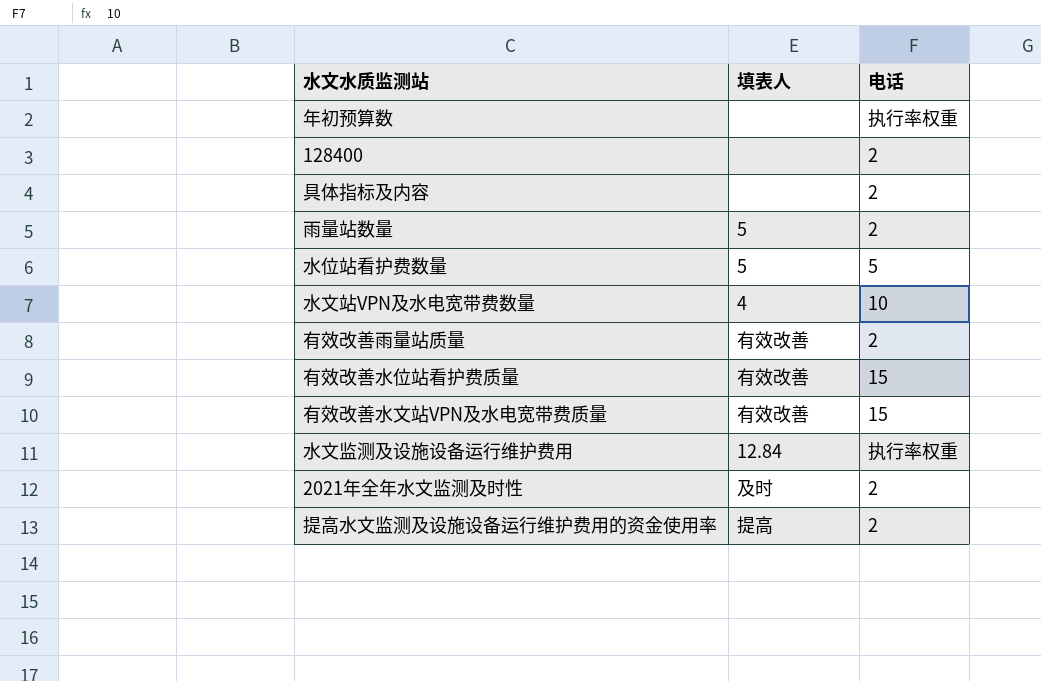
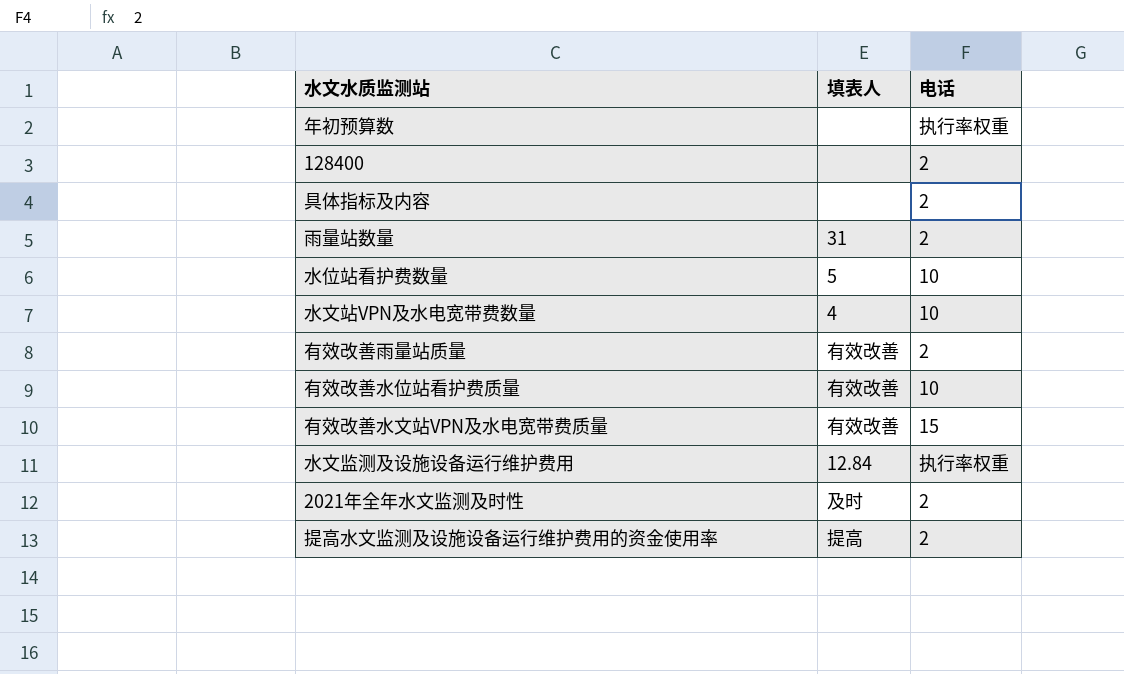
雨量站数量 | 填表人: 5 -> 31
水位站看护费数量 | 电话: 5 -> 10
有效改善水位站看护费质量 | 电话: 15 -> 10

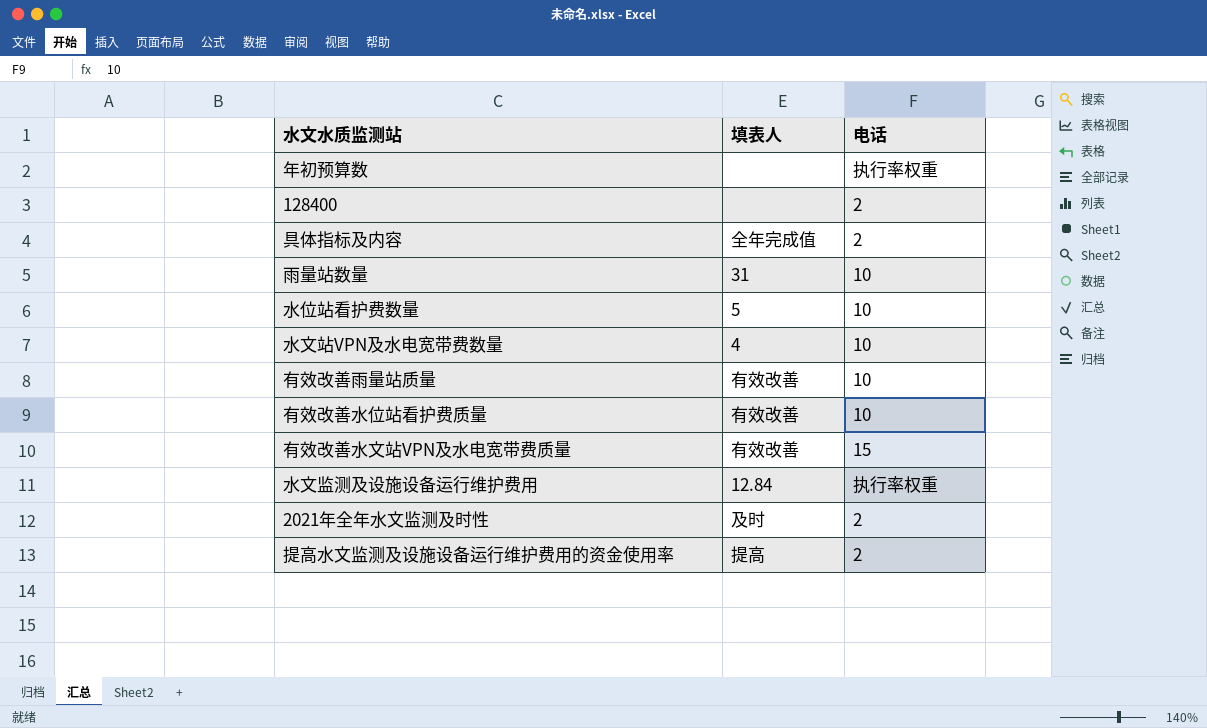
具体指标及内容 | 填表人: none -> 全年完成值
雨量站数量 | 电话: 2 -> 10
有效改善雨量站质量 | 电话: 2 -> 10

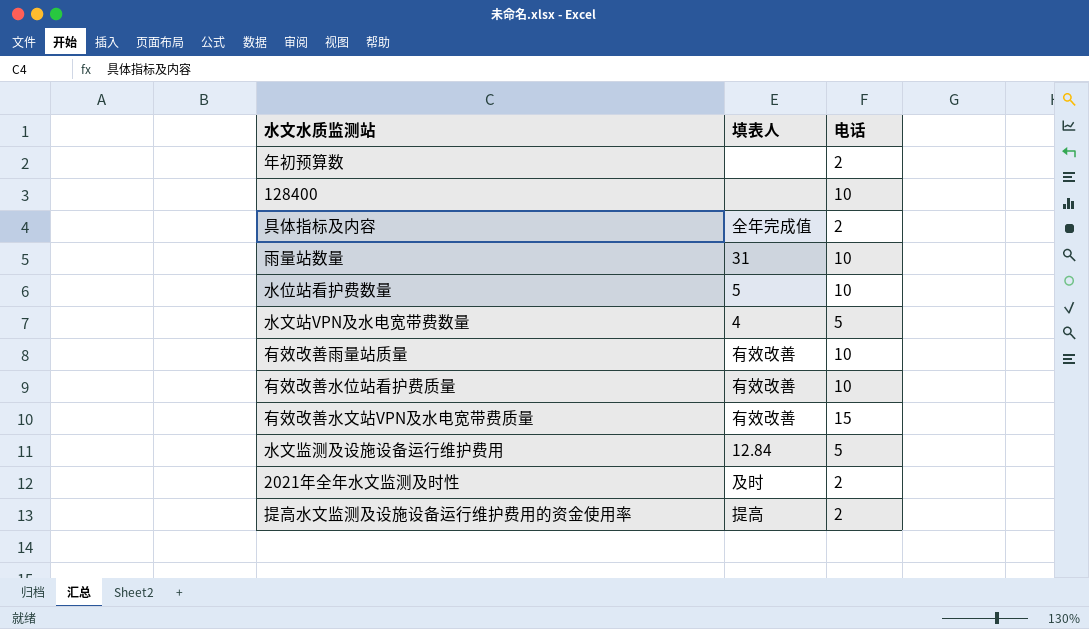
年初预算数 | 电话: 执行率权重 -> 2
128400 | 电话: 2 -> 10
水文站VPN及水电宽带费数量 | 电话: 10 -> 5
水文监测及设施设备运行维护费用 | 电话: 执行率权重 -> 5

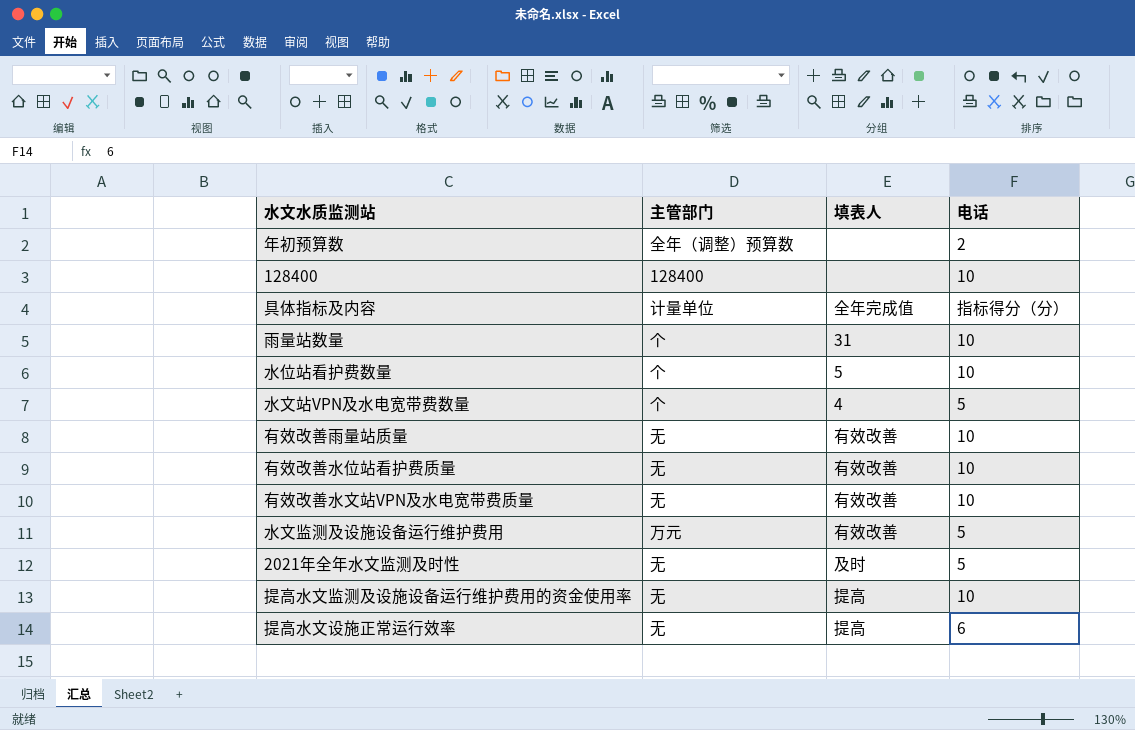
column 主管部门 | position: none -> 2
具体指标及内容 | 电话: 2 -> 指标得分（分）
有效改善水文站VPN及水电宽带费质量 | 电话: 15 -> 10
水文监测及设施设备运行维护费用 | 填表人: 12.84 -> 有效改善
2021年全年水文监测及时性 | 电话: 2 -> 5
提高水文监测及设施设备运行维护费用的资金使用率 | 电话: 2 -> 10
row 提高水文设施正常运行效率: none -> 无 | 提高 | 6

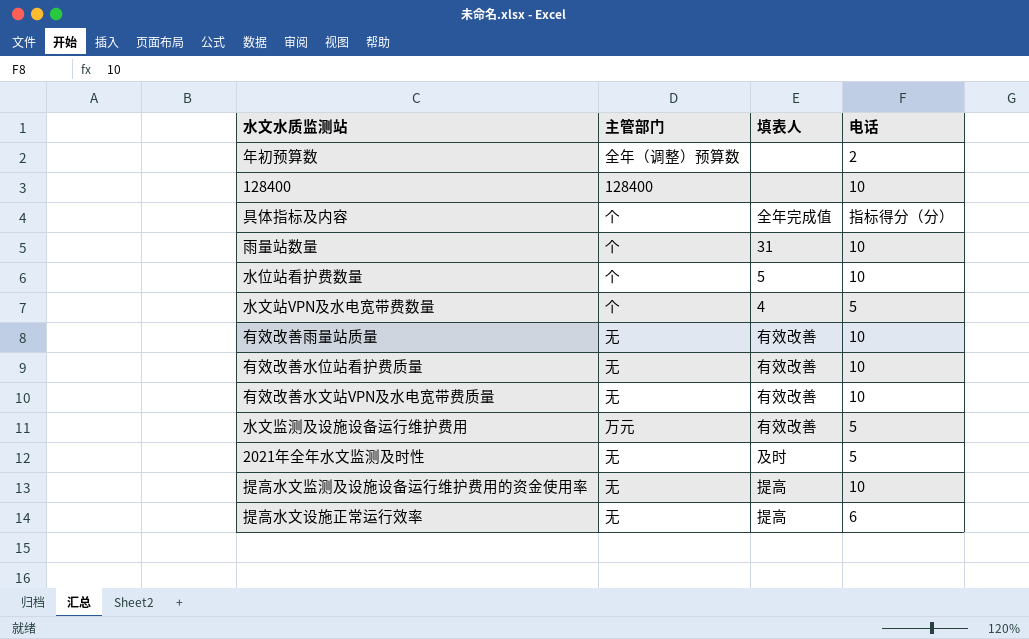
具体指标及内容 | 主管部门: 计量单位 -> 个

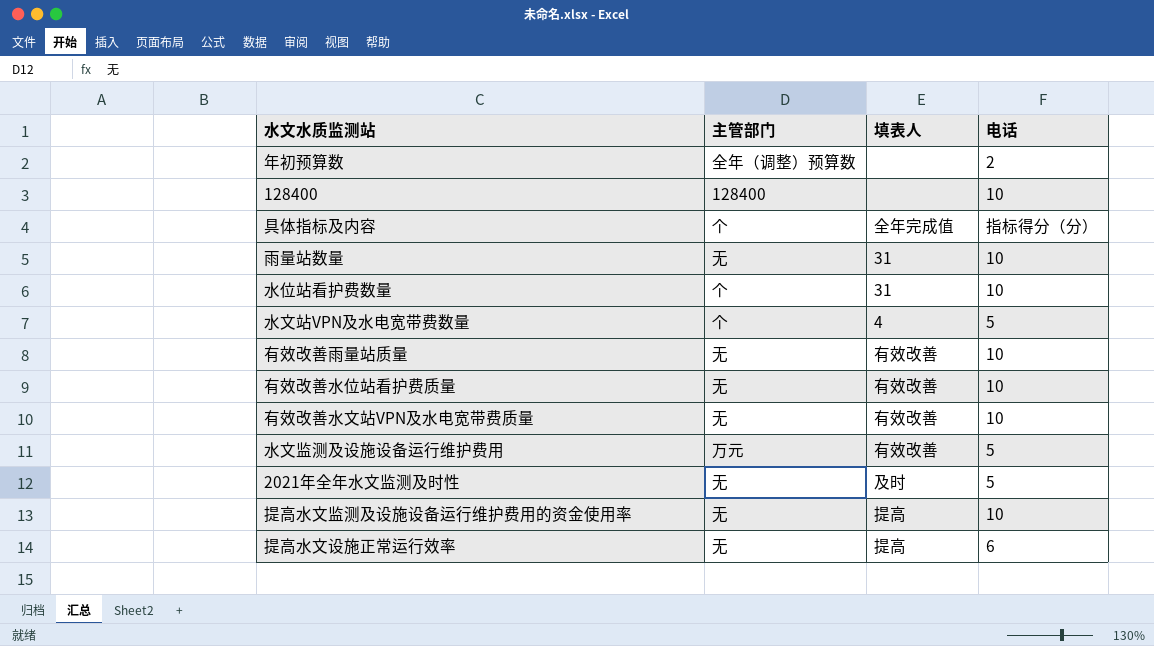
雨量站数量 | 主管部门: 个 -> 无
水位站看护费数量 | 填表人: 5 -> 31

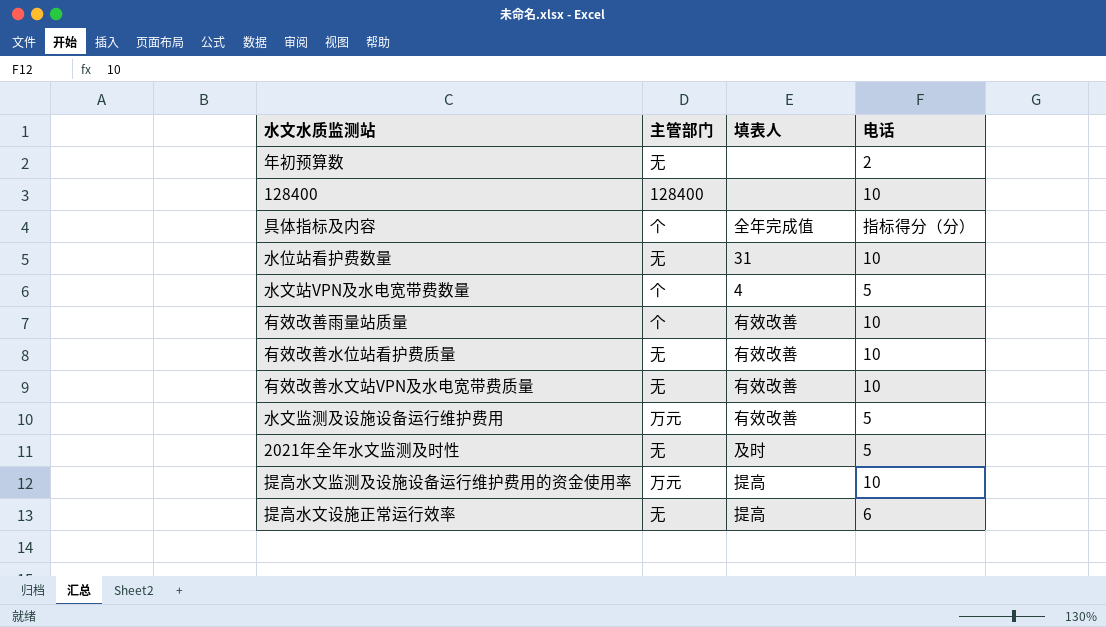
row 雨量站数量: 无 | 31 | 10 -> none
年初预算数 | 主管部门: 全年（调整）预算数 -> 无
水位站看护费数量 | 主管部门: 个 -> 无
有效改善雨量站质量 | 主管部门: 无 -> 个
提高水文监测及设施设备运行维护费用的资金使用率 | 主管部门: 无 -> 万元

